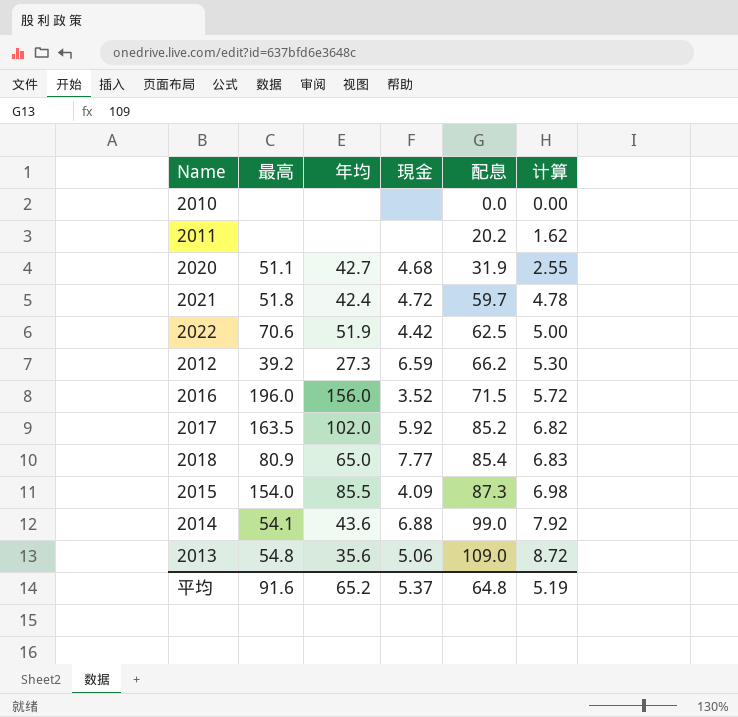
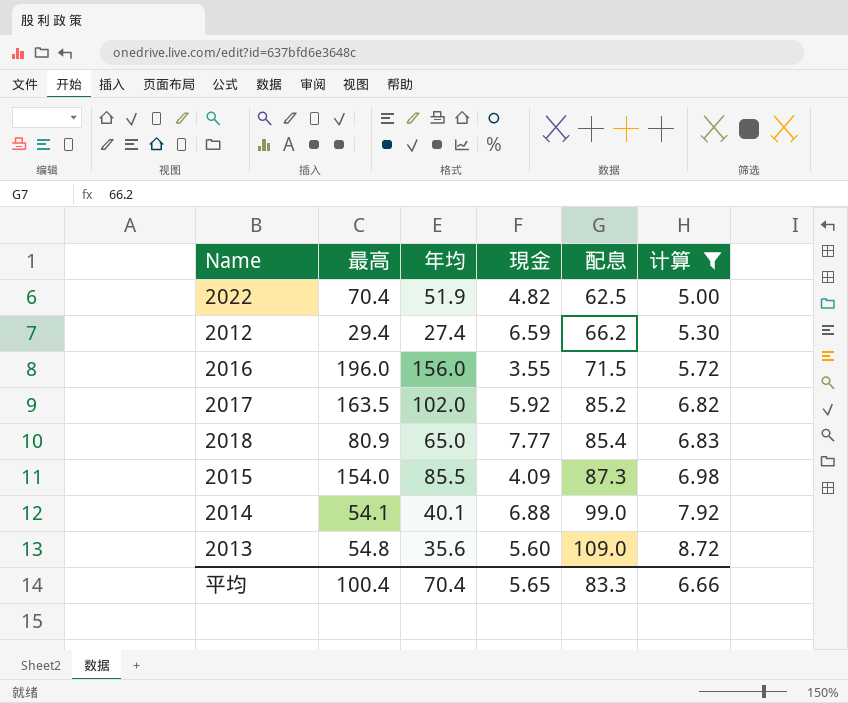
filter: none -> 计算 >= 5.00
2022 | 最高: 70.6 -> 70.4
2022 | 現金: 4.42 -> 4.82
2012 | 最高: 39.2 -> 29.4
2012 | 年均: 27.3 -> 27.4
2016 | 現金: 3.52 -> 3.55
2014 | 年均: 43.6 -> 40.1
2013 | 現金: 5.06 -> 5.60
平均 | 最高: 91.6 -> 100.4
平均 | 年均: 65.2 -> 70.4
平均 | 現金: 5.37 -> 5.65
平均 | 配息: 64.8 -> 83.3
平均 | 计算: 5.19 -> 6.66

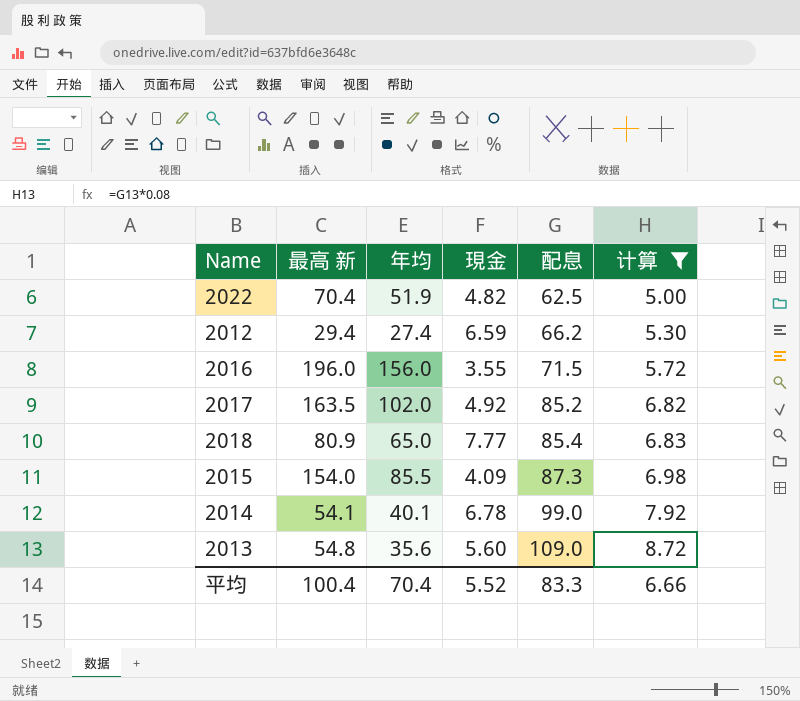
column name: 最高 -> 最高 新
2017 | 現金: 5.92 -> 4.92
2014 | 現金: 6.88 -> 6.78
平均 | 現金: 5.65 -> 5.52

